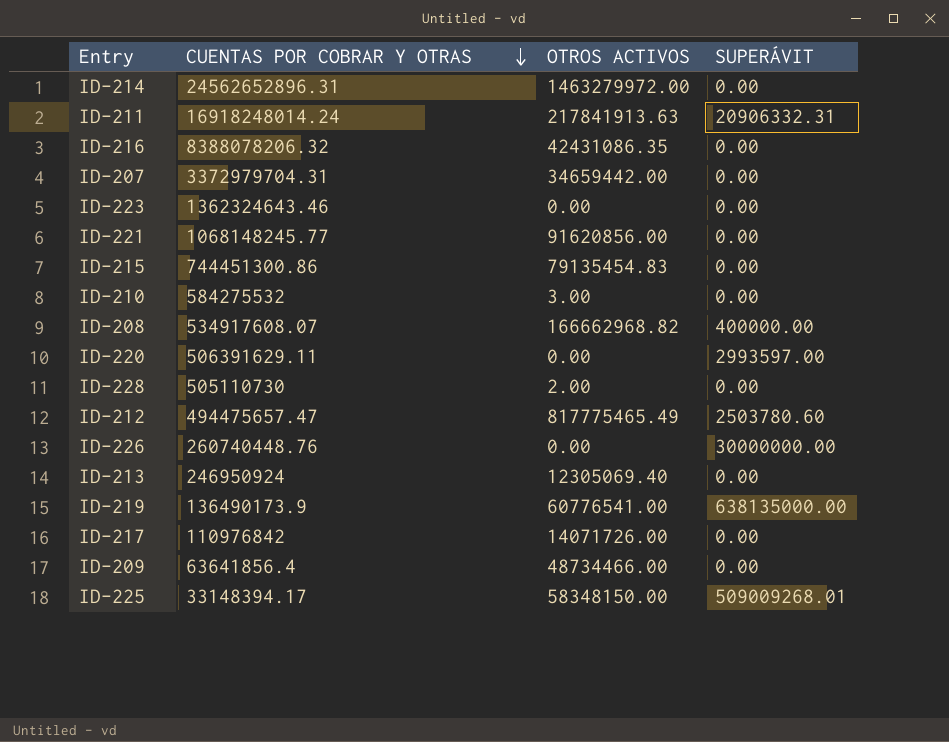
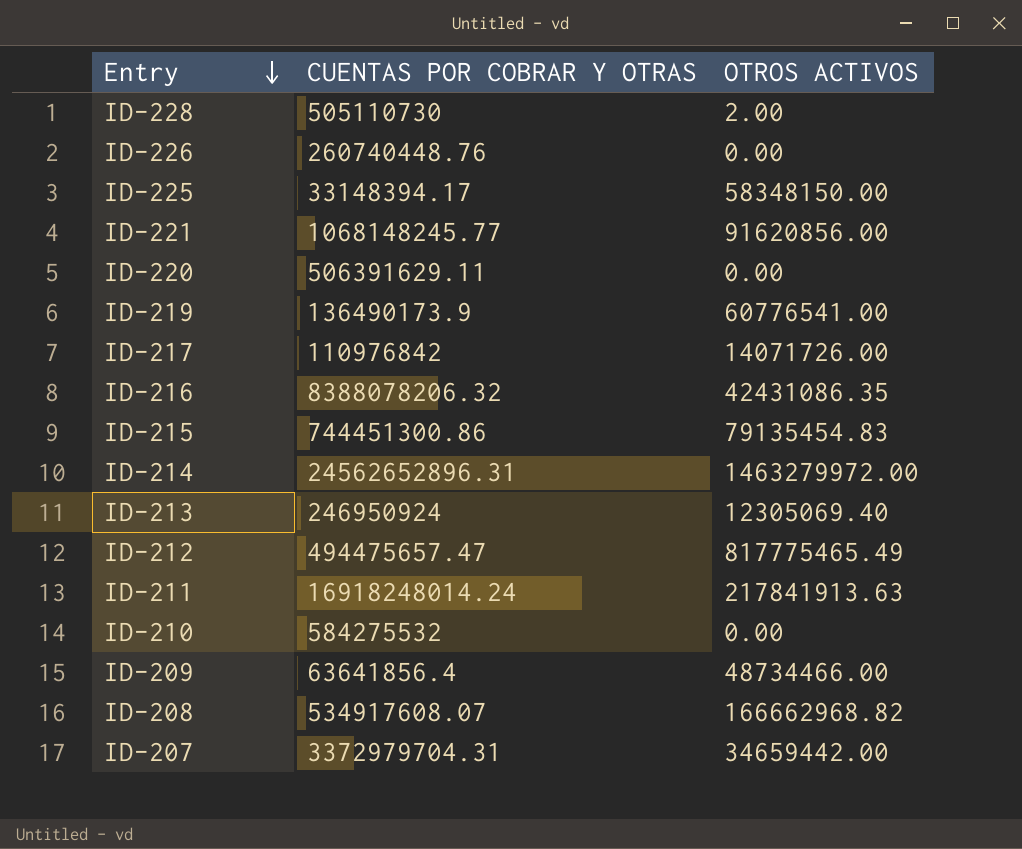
row order: CUENTAS POR COBRAR Y OTRAS descending -> Entry descending
column SUPERÁVIT | position: 4 -> none
row ID-223: 1362324643.46 | 0.00 | 0.00 -> none
ID-210 | OTROS ACTIVOS: 3.00 -> 0.00

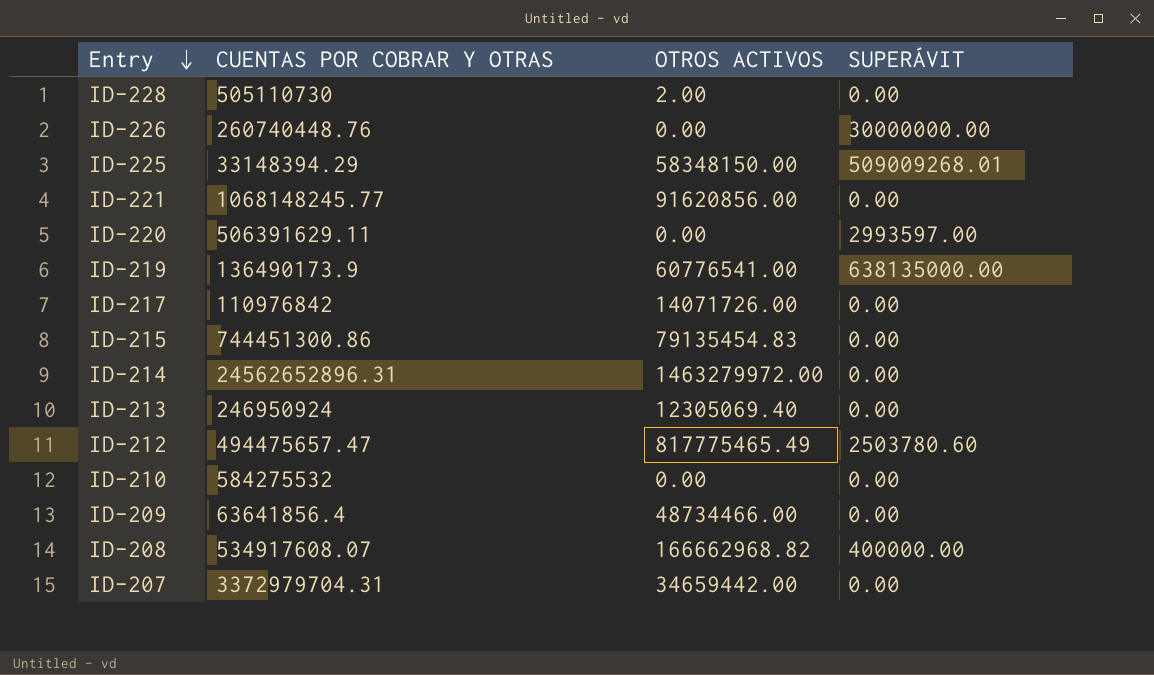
column SUPERÁVIT | position: none -> 4
row ID-216: 8388078206.32 | 42431086.35 -> none
row ID-211: 16918248014.24 | 217841913.63 -> none
ID-225 | CUENTAS POR COBRAR Y OTRAS: 33148394.17 -> 33148394.29

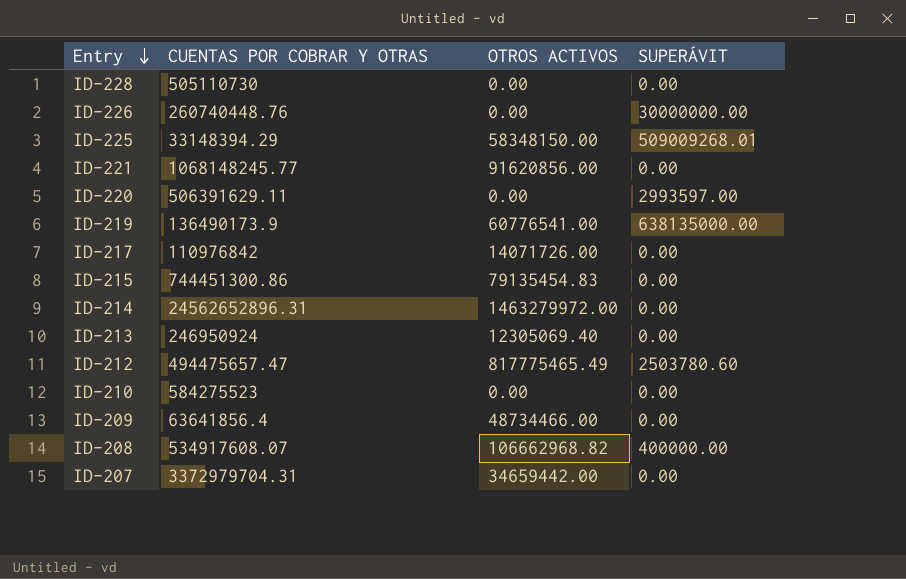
ID-228 | OTROS ACTIVOS: 2.00 -> 0.00
ID-210 | CUENTAS POR COBRAR Y OTRAS: 584275532 -> 584275523
ID-208 | OTROS ACTIVOS: 166662968.82 -> 106662968.82

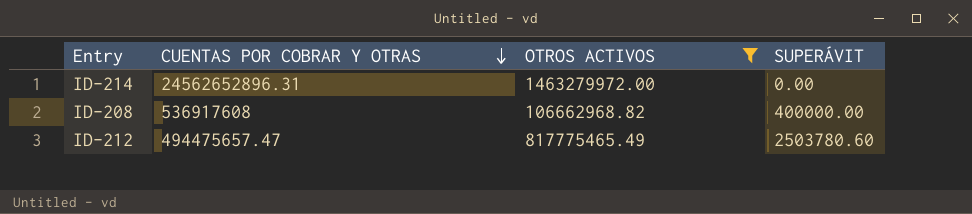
filter: none -> OTROS ACTIVOS >= 106662968.82
row order: Entry descending -> CUENTAS POR COBRAR Y OTRAS descending
ID-208 | CUENTAS POR COBRAR Y OTRAS: 534917608.07 -> 536917608

